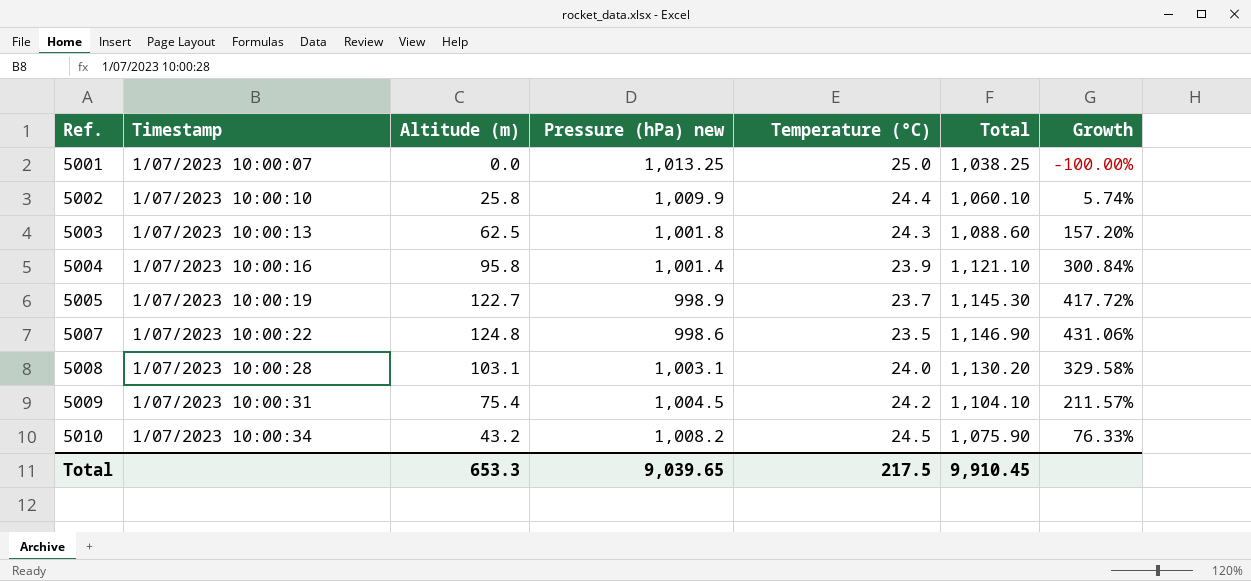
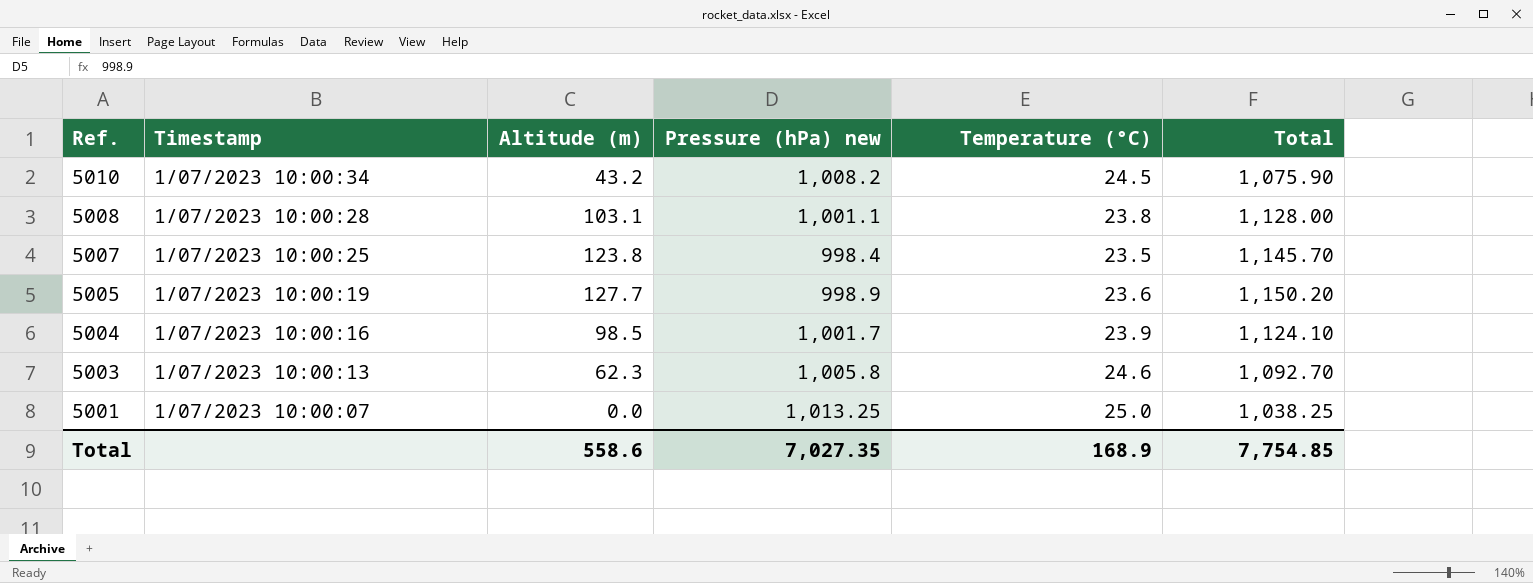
row order: Ref. ascending -> Ref. descending
column Growth | formula: ([Altitude (m)] - [Temperature (°C)]) / [Temperature (°C)] -> none
row 5002: 1/07/2023 10:00:10 | 25.8 | 1,009.9 | 24.4 | 1,060.10 | 5.74% -> none
row 5009: 1/07/2023 10:00:31 | 75.4 | 1,004.5 | 24.2 | 1,104.10 | 211.57% -> none
5008 | Pressure (hPa) new: 1,003.1 -> 1,001.1
5008 | Temperature (°C): 24.0 -> 23.8
5008 | Total: 1,130.20 -> 1,128.00
5007 | Timestamp: 1/07/2023 10:00:22 -> 1/07/2023 10:00:25
5007 | Altitude (m): 124.8 -> 123.8
5007 | Pressure (hPa) new: 998.6 -> 998.4
5007 | Total: 1,146.90 -> 1,145.70
5005 | Altitude (m): 122.7 -> 127.7
5005 | Temperature (°C): 23.7 -> 23.6
5005 | Total: 1,145.30 -> 1,150.20
5004 | Altitude (m): 95.8 -> 98.5
5004 | Pressure (hPa) new: 1,001.4 -> 1,001.7
5004 | Total: 1,121.10 -> 1,124.10
5003 | Altitude (m): 62.5 -> 62.3
5003 | Pressure (hPa) new: 1,001.8 -> 1,005.8
5003 | Temperature (°C): 24.3 -> 24.6
5003 | Total: 1,088.60 -> 1,092.70
Total | Altitude (m): 653.3 -> 558.6
Total | Pressure (hPa) new: 9,039.65 -> 7,027.35
Total | Temperature (°C): 217.5 -> 168.9
Total | Total: 9,910.45 -> 7,754.85

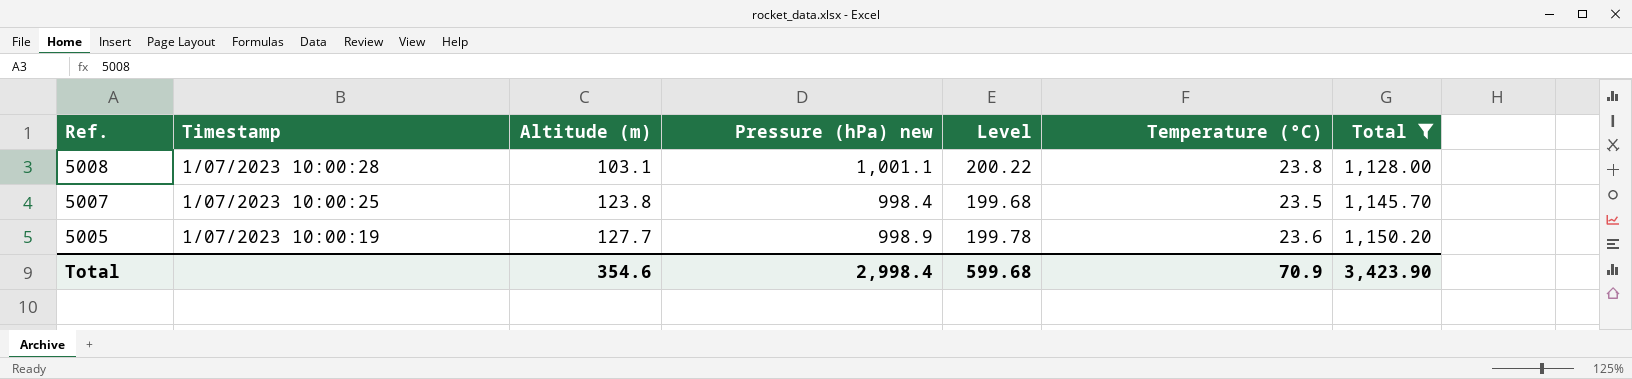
filter: none -> Total >= 1,128.00
column Level | formula: none -> [Pressure (hPa) new] * 0.2
Total | Altitude (m): 558.6 -> 354.6
Total | Pressure (hPa) new: 7,027.35 -> 2,998.4
Total | Temperature (°C): 168.9 -> 70.9
Total | Total: 7,754.85 -> 3,423.90

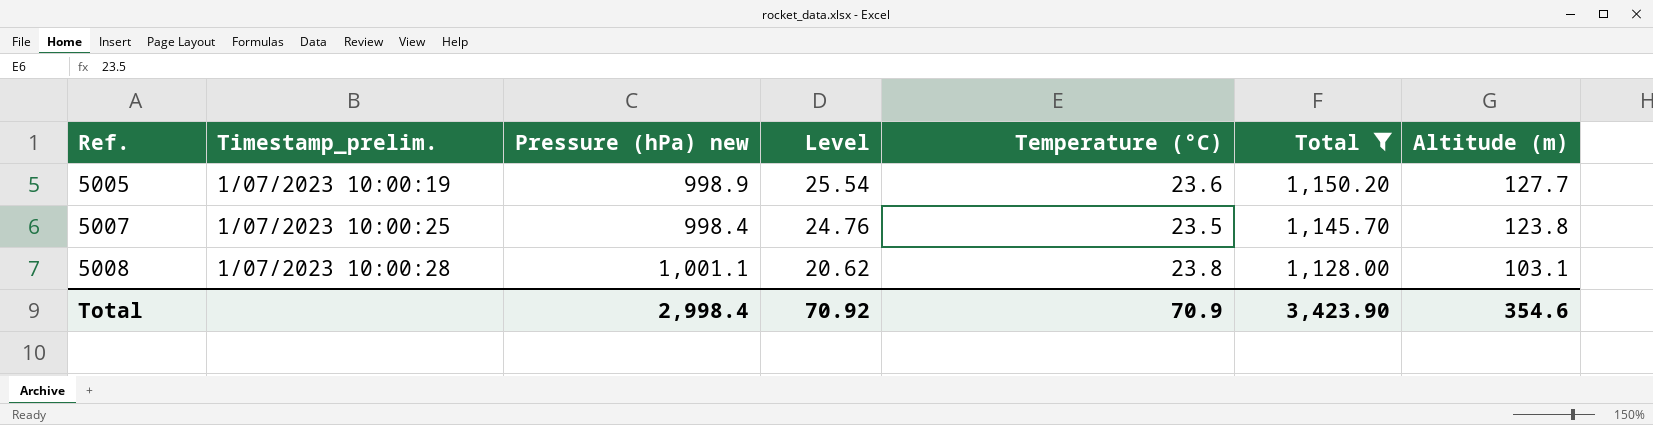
row order: Ref. descending -> Ref. ascending
column name: Timestamp -> Timestamp_prelim.
column Level | formula: [Pressure (hPa) new] * 0.2 -> [Altitude (m)] * 0.2
column Altitude (m) | position: 3 -> 7
Total | Level: 599.68 -> 70.92

